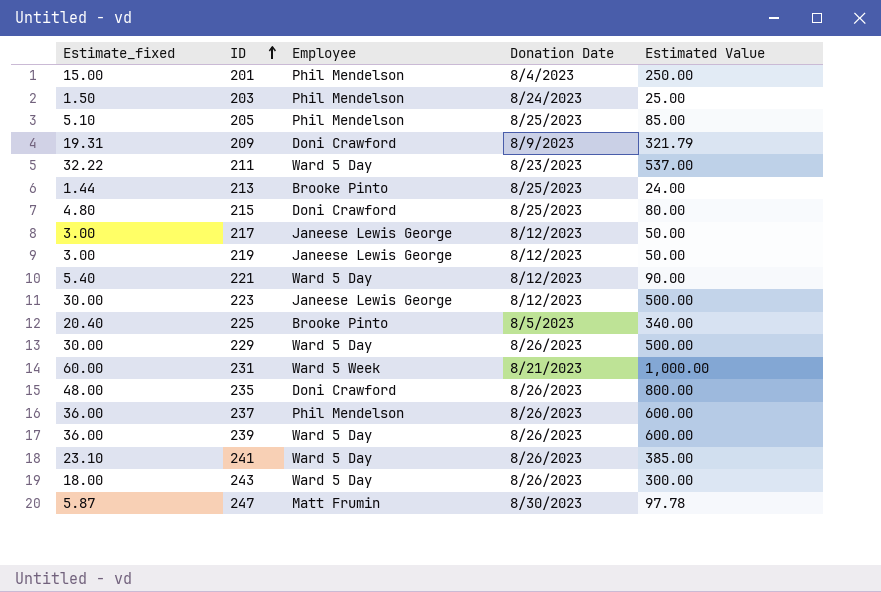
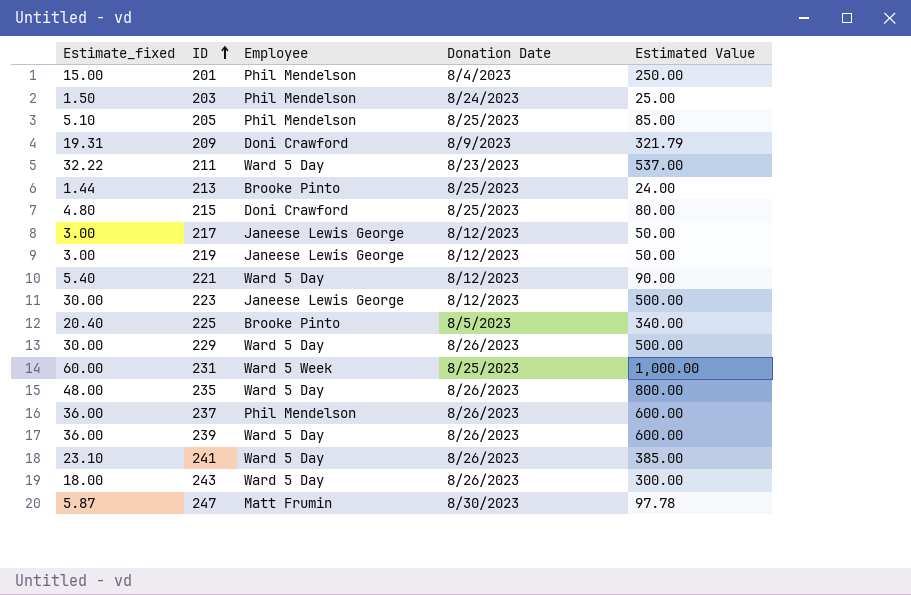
231 | Donation Date: 8/21/2023 -> 8/25/2023
235 | Employee: Doni Crawford -> Ward 5 Day

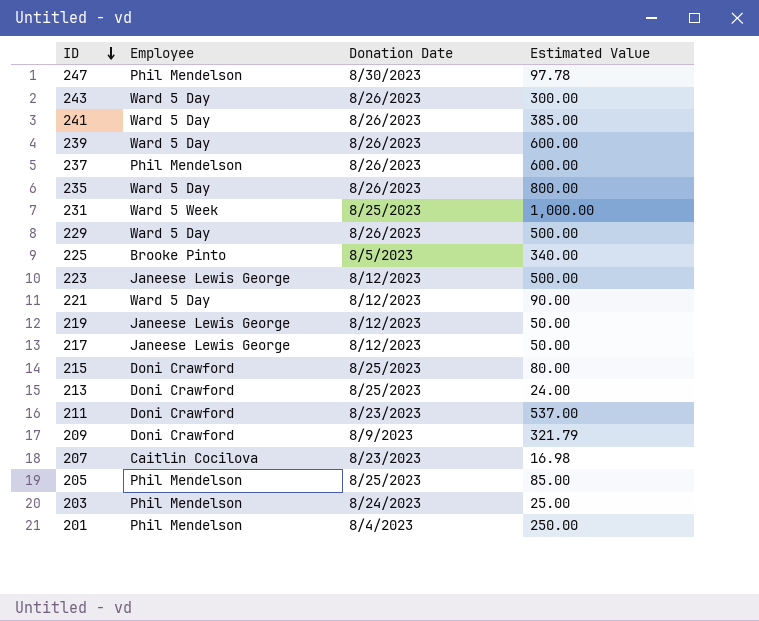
row order: ID ascending -> ID descending
column Estimate_fixed | formula: [Estimated Value] * 0.06 -> none
247 | Employee: Matt Frumin -> Phil Mendelson
213 | Employee: Brooke Pinto -> Doni Crawford
211 | Employee: Ward 5 Day -> Doni Crawford
row 207: none -> Caitlin Cocilova | 8/23/2023 | 16.98

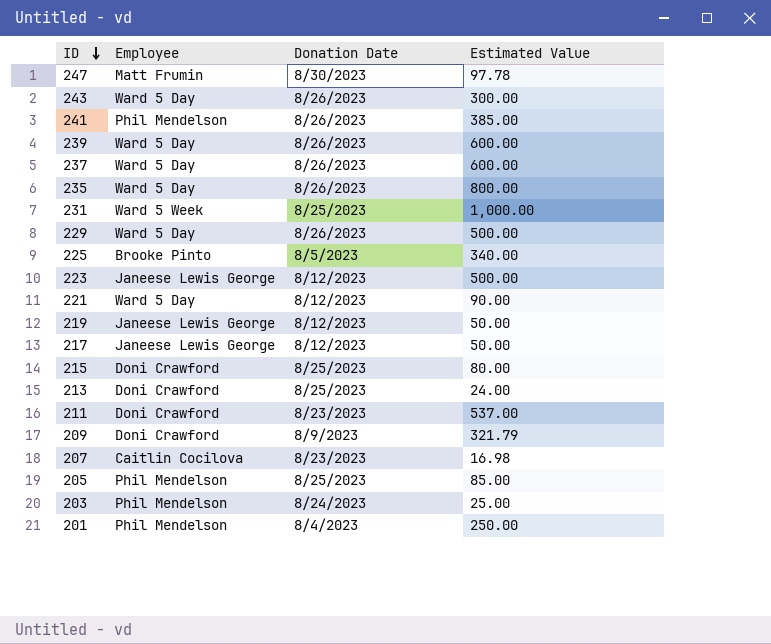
247 | Employee: Phil Mendelson -> Matt Frumin
241 | Employee: Ward 5 Day -> Phil Mendelson
237 | Employee: Phil Mendelson -> Ward 5 Day

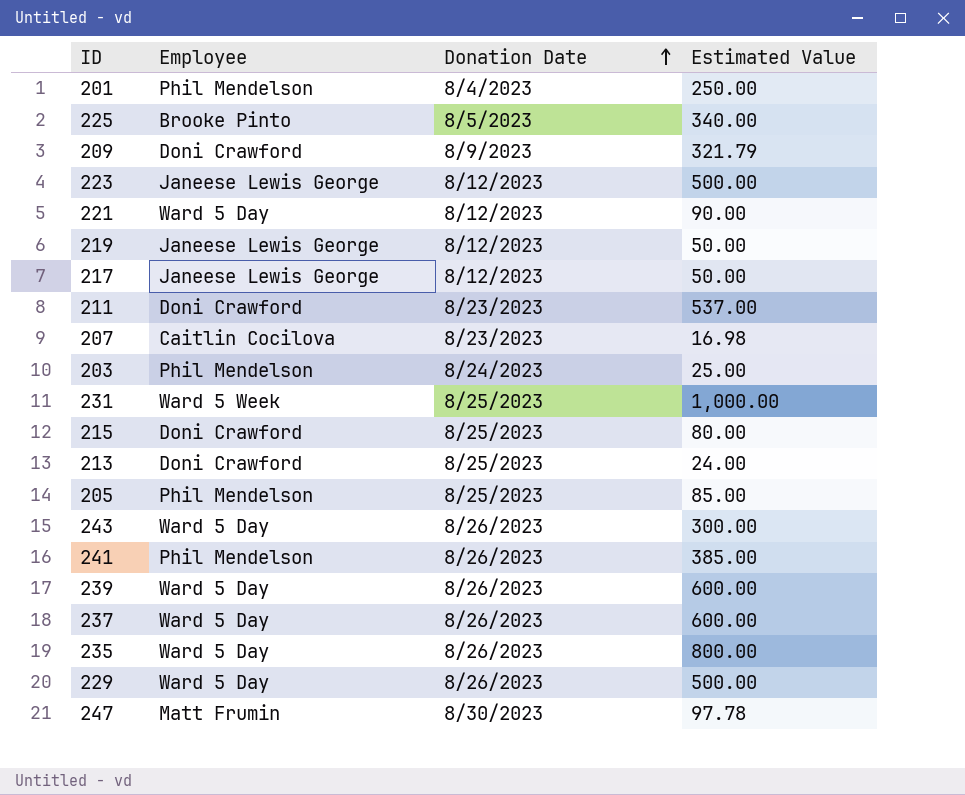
row order: ID descending -> Donation Date ascending

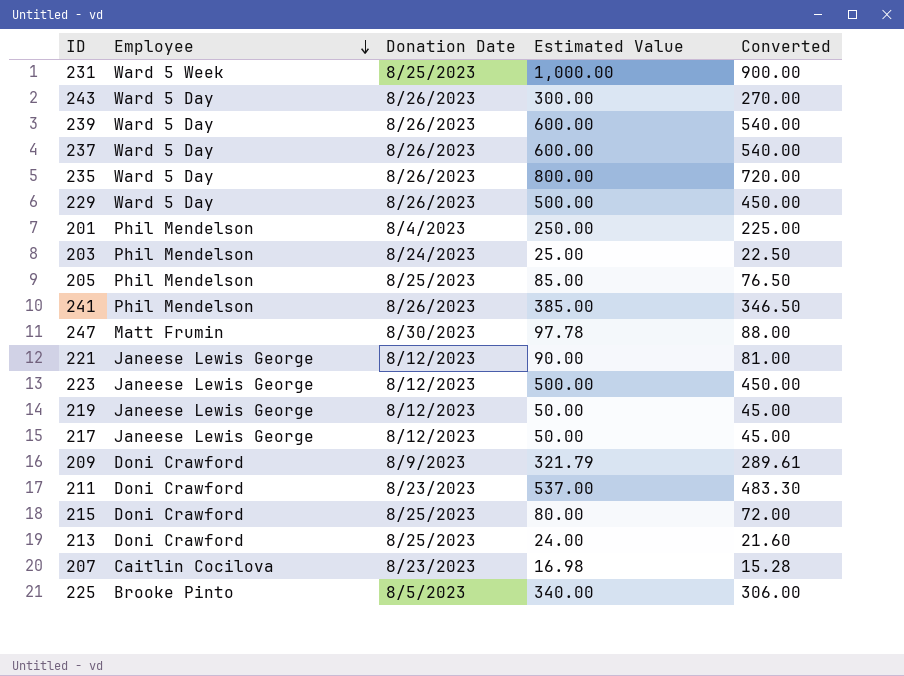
row order: Donation Date ascending -> Employee descending
column Converted | formula: none -> [Estimated Value] * 0.9
221 | Employee: Ward 5 Day -> Janeese Lewis George

